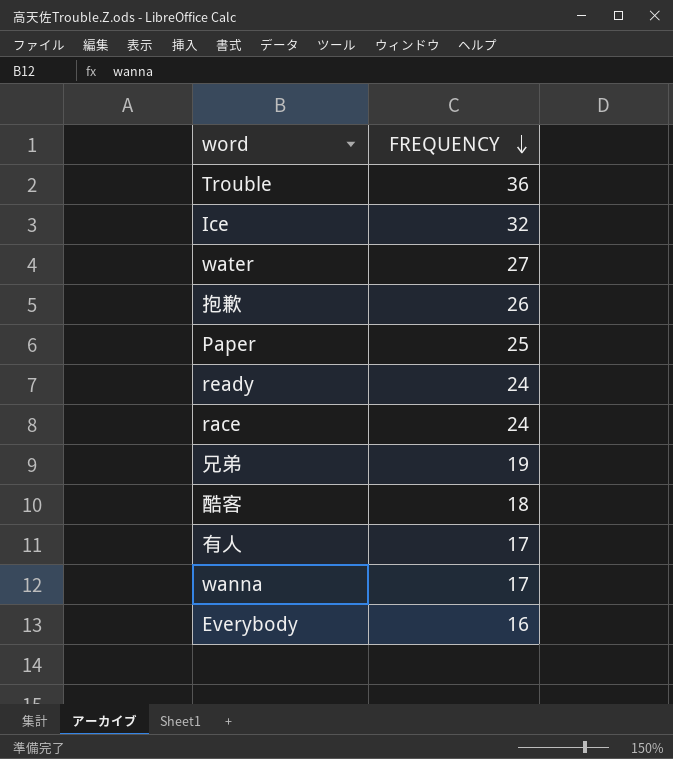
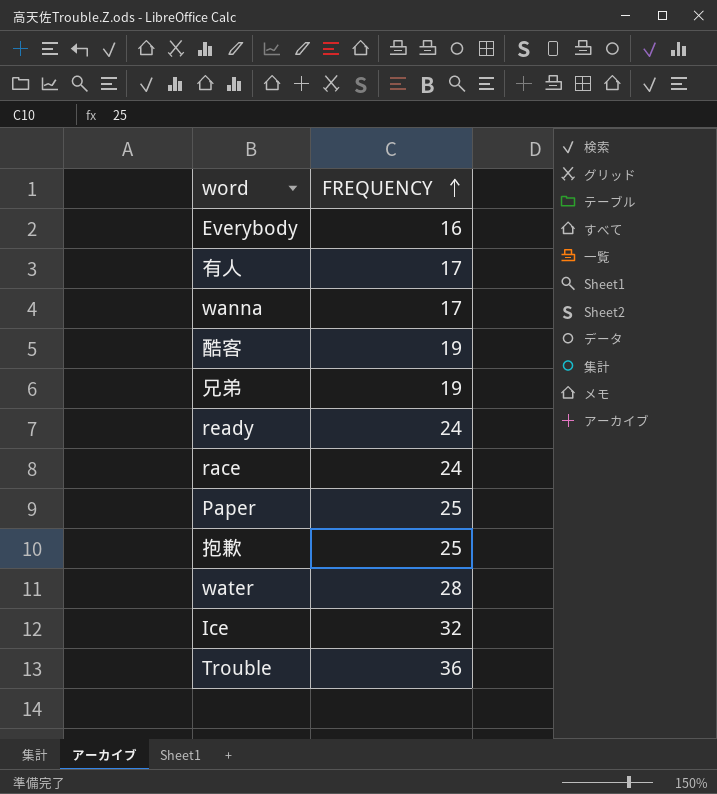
row order: FREQUENCY descending -> FREQUENCY ascending
酷客 | FREQUENCY: 18 -> 19
抱歉 | FREQUENCY: 26 -> 25
water | FREQUENCY: 27 -> 28

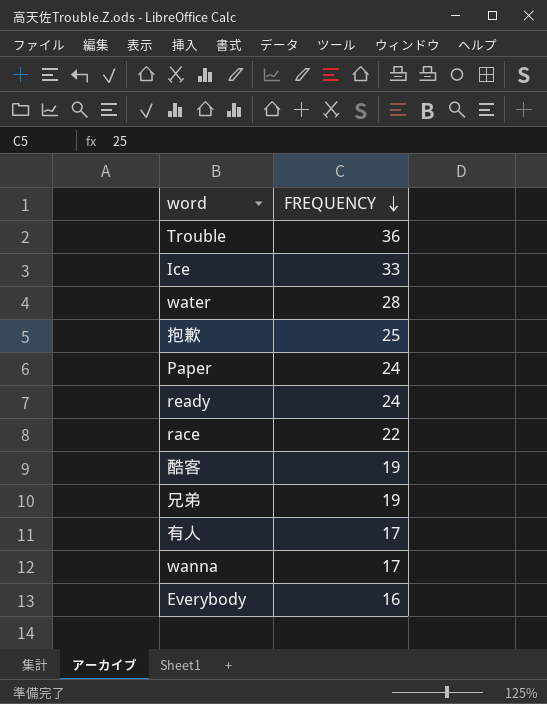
row order: FREQUENCY ascending -> FREQUENCY descending
Ice | FREQUENCY: 32 -> 33
Paper | FREQUENCY: 25 -> 24
race | FREQUENCY: 24 -> 22

